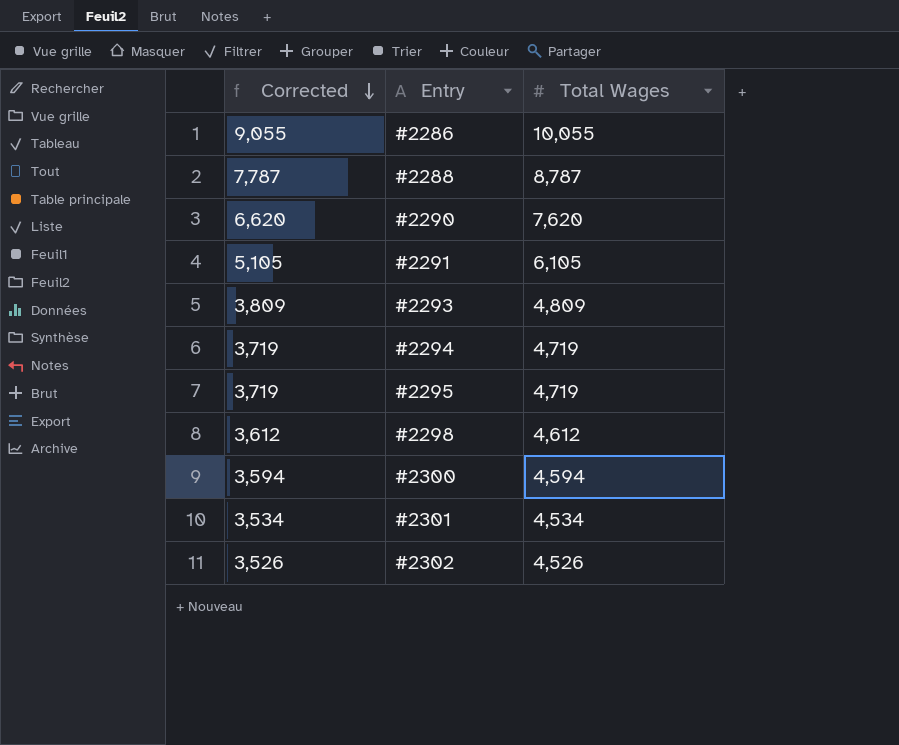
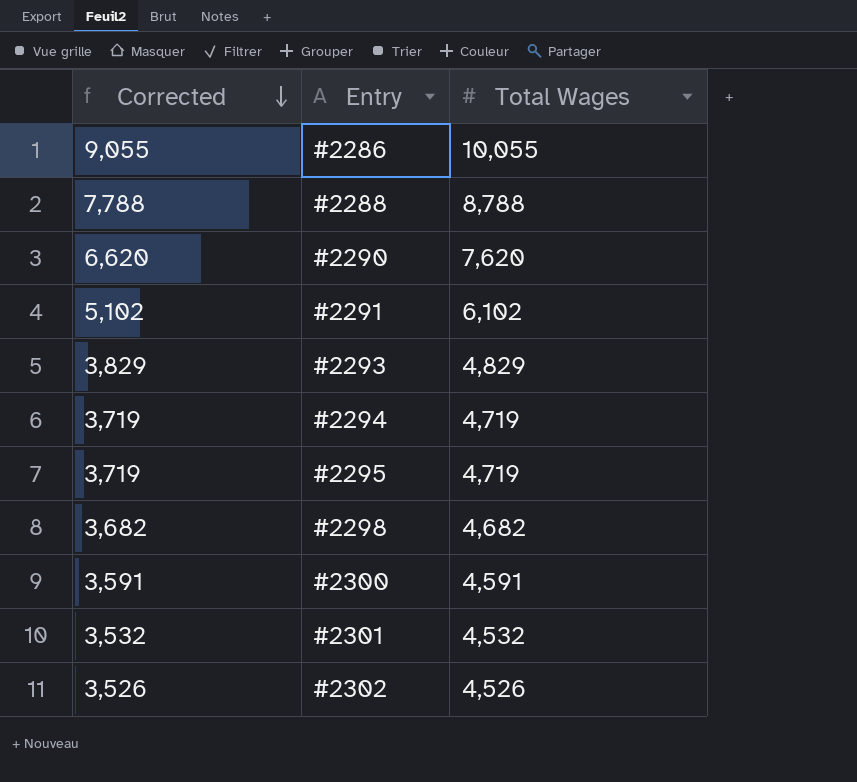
#2288 | Corrected: 7,787 -> 7,788
#2288 | Total Wages: 8,787 -> 8,788
#2291 | Corrected: 5,105 -> 5,102
#2291 | Total Wages: 6,105 -> 6,102
#2293 | Corrected: 3,809 -> 3,829
#2293 | Total Wages: 4,809 -> 4,829
#2298 | Corrected: 3,612 -> 3,682
#2298 | Total Wages: 4,612 -> 4,682
#2300 | Corrected: 3,594 -> 3,591
#2300 | Total Wages: 4,594 -> 4,591
#2301 | Corrected: 3,534 -> 3,532
#2301 | Total Wages: 4,534 -> 4,532

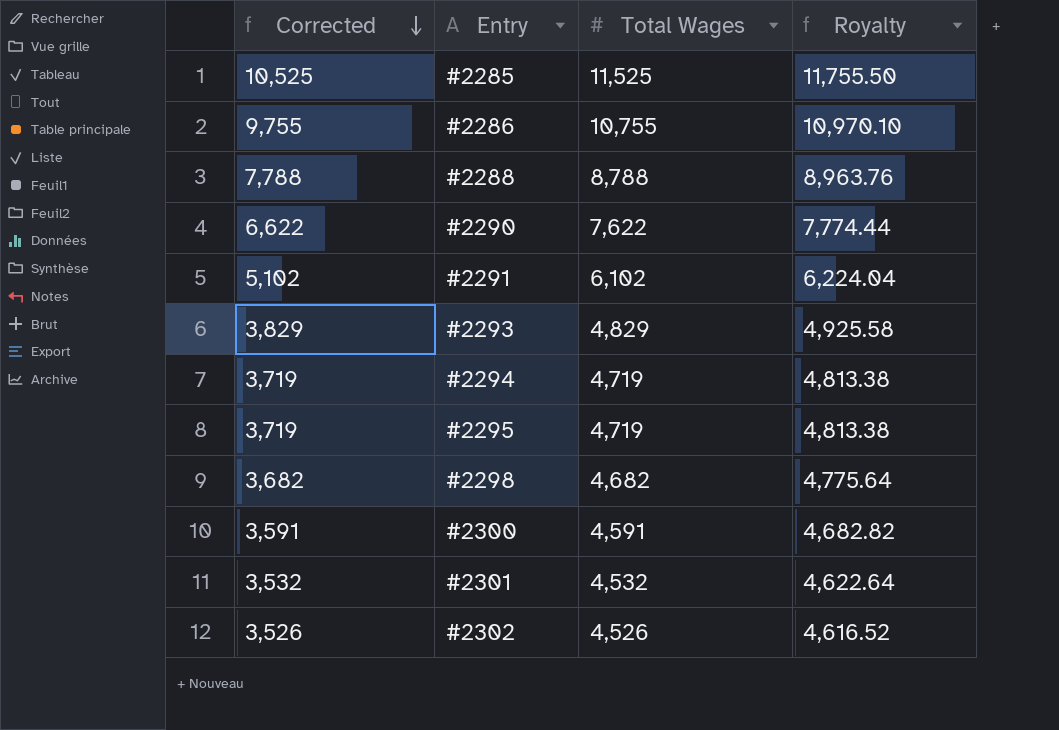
column Royalty | formula: none -> [Total Wages] * 1.02
row #2285: none -> 10,525 | 11,525 | 11,755.50
#2286 | Corrected: 9,055 -> 9,755
#2286 | Total Wages: 10,055 -> 10,755
#2290 | Corrected: 6,620 -> 6,622
#2290 | Total Wages: 7,620 -> 7,622

